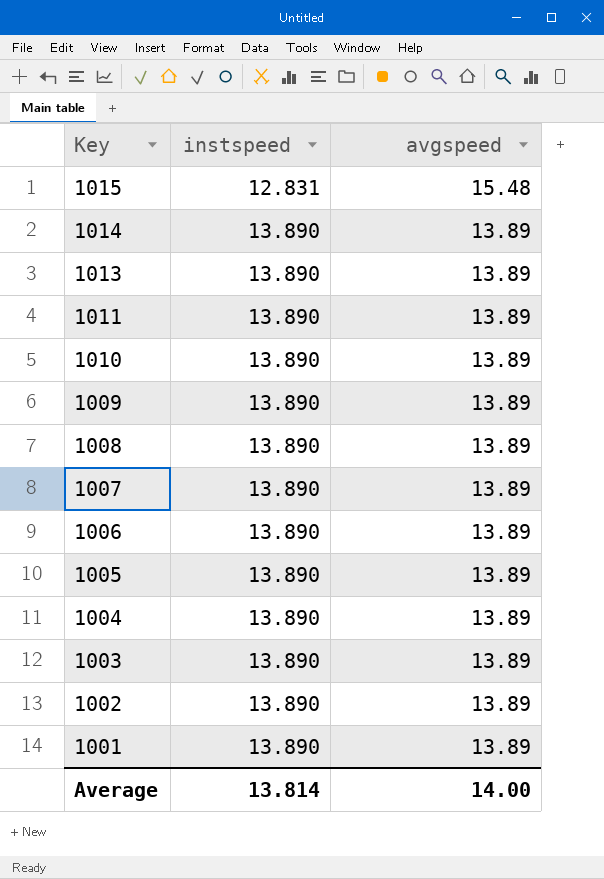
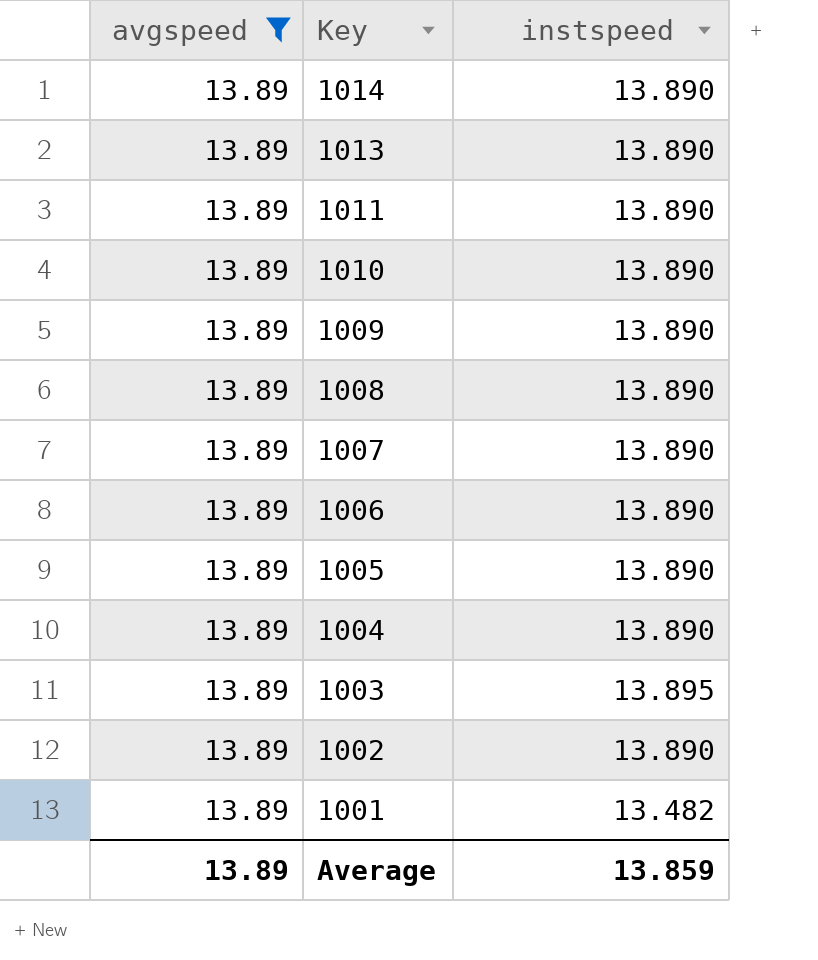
filter: none -> avgspeed = 13.89
column avgspeed | position: 3 -> 1
1003 | instspeed: 13.890 -> 13.895
1001 | instspeed: 13.890 -> 13.482
Average | avgspeed: 14.00 -> 13.89
Average | instspeed: 13.814 -> 13.859

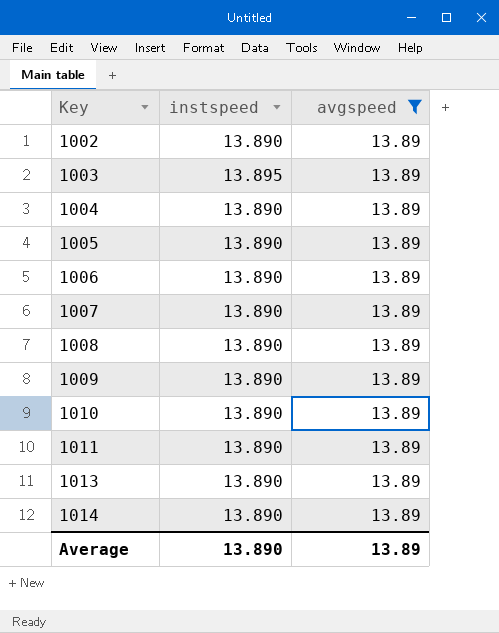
row order: Key descending -> Key ascending
column avgspeed | position: 1 -> 3
row 1001: 13.89 | 13.482 -> none
Average | instspeed: 13.859 -> 13.890

